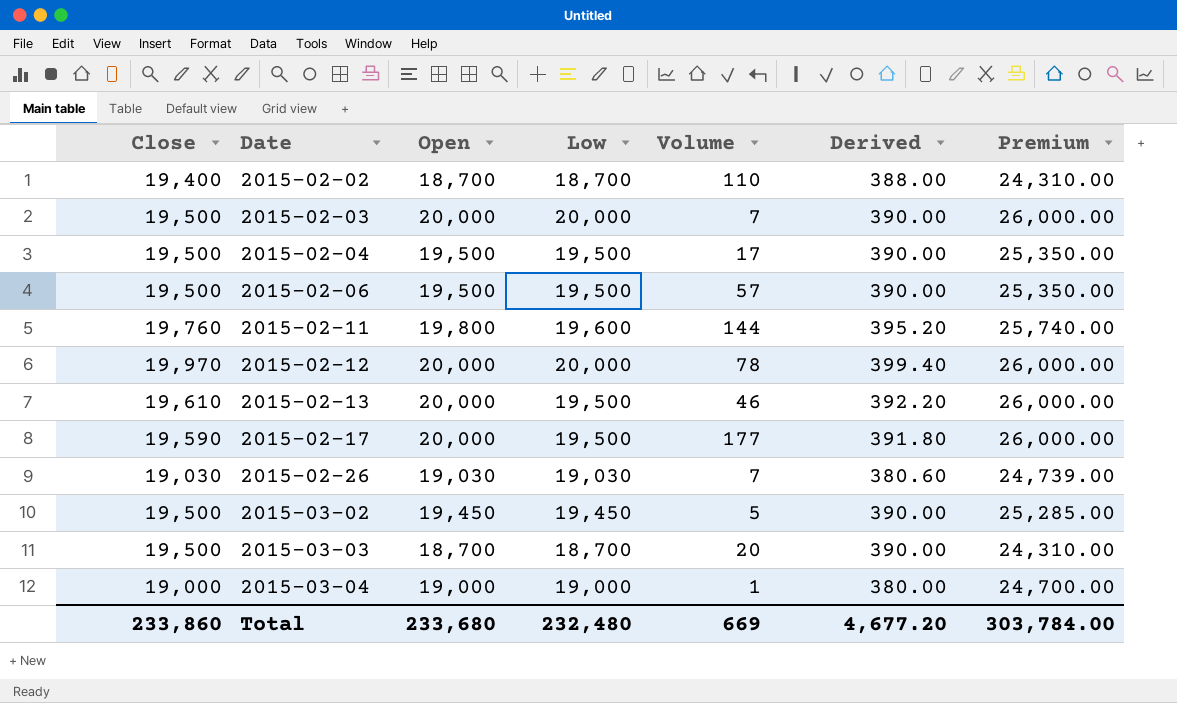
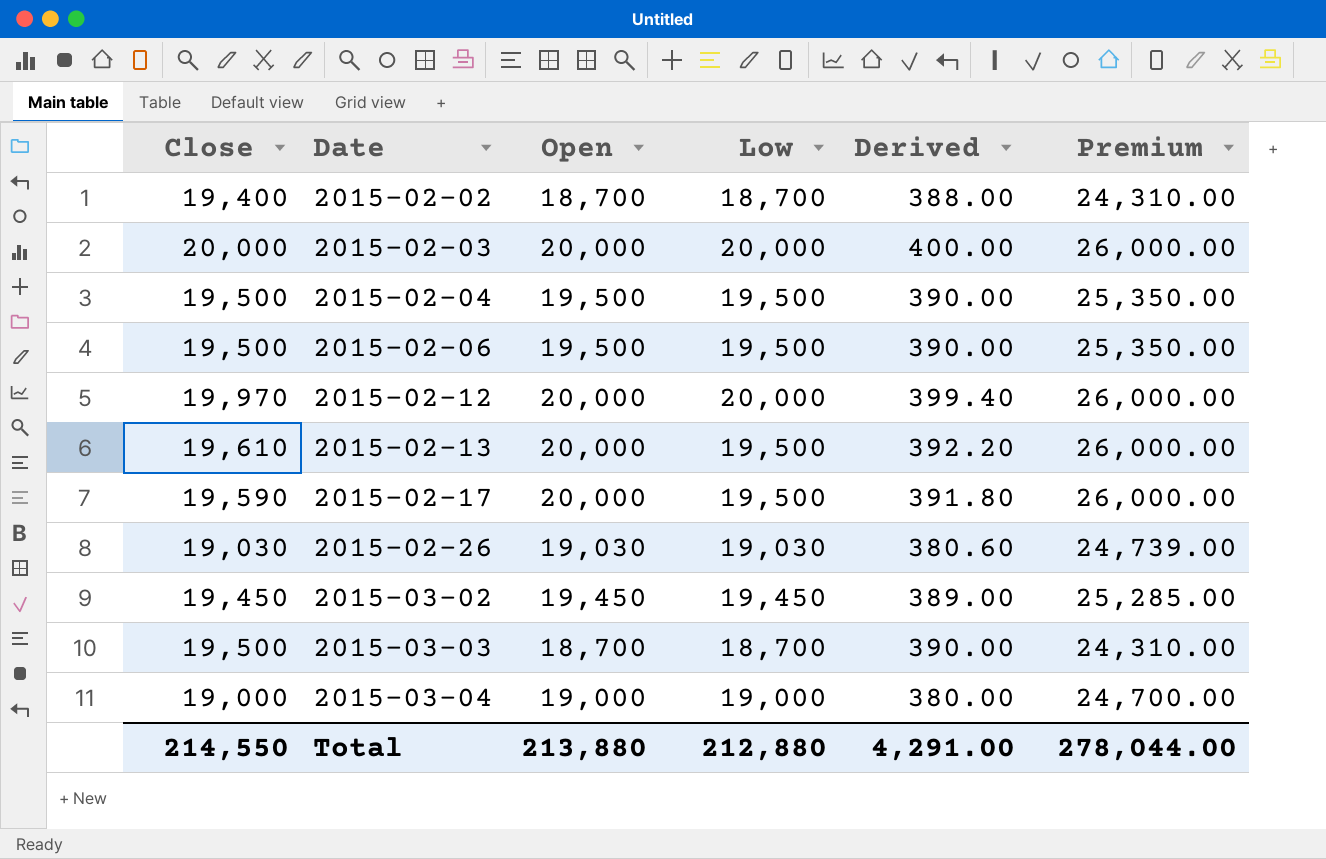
column Volume | position: 5 -> none
row 2015-02-11: 19,760 | 19,800 | 19,600 | 144 | 395.20 | 25,740.00 -> none
2015-02-03 | Close: 19,500 -> 20,000
2015-02-03 | Derived: 390.00 -> 400.00
2015-03-02 | Close: 19,500 -> 19,450
2015-03-02 | Derived: 390.00 -> 389.00
Total | Close: 233,860 -> 214,550
Total | Open: 233,680 -> 213,880
Total | Low: 232,480 -> 212,880
Total | Derived: 4,677.20 -> 4,291.00
Total | Premium: 303,784.00 -> 278,044.00

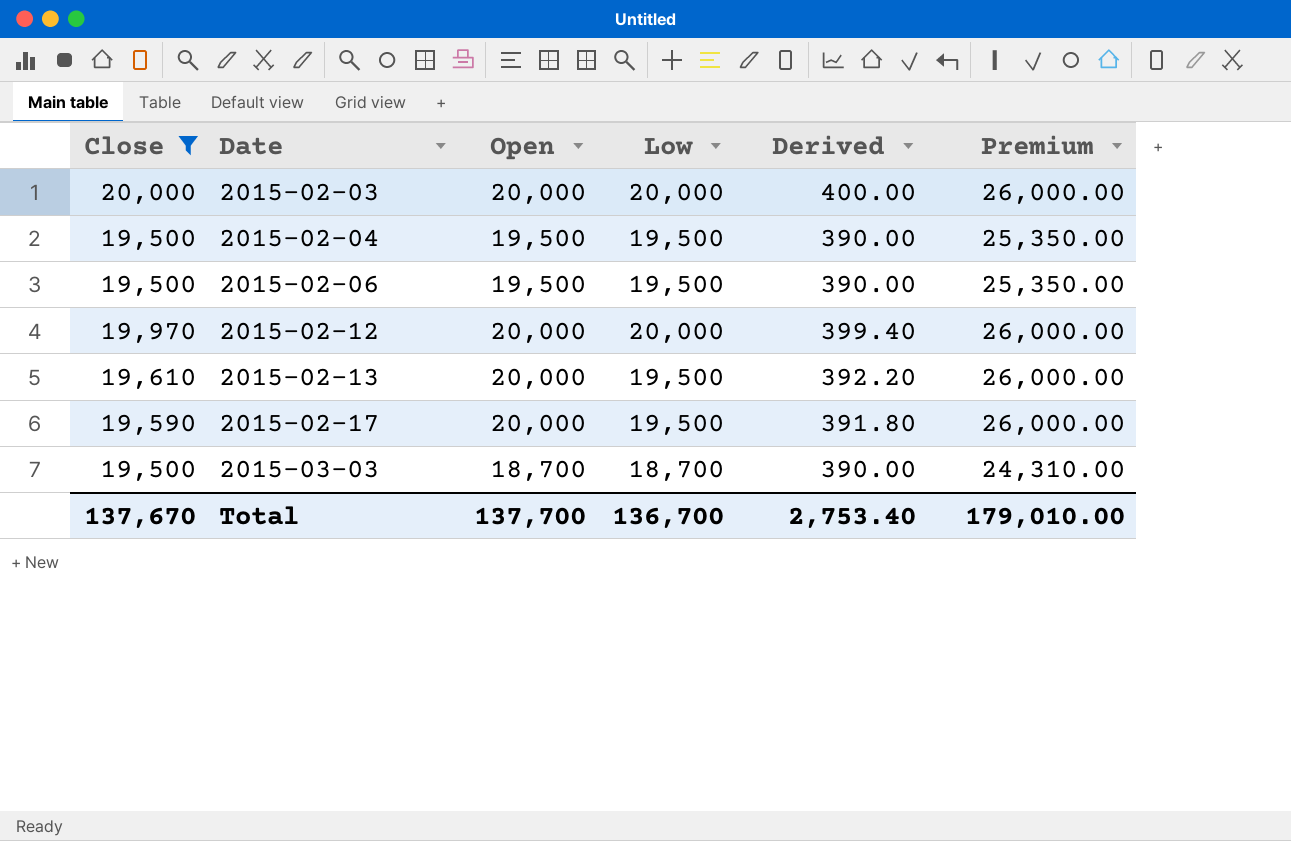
filter: none -> Close >= 19,500
Total | Close: 214,550 -> 137,670
Total | Open: 213,880 -> 137,700
Total | Low: 212,880 -> 136,700
Total | Derived: 4,291.00 -> 2,753.40
Total | Premium: 278,044.00 -> 179,010.00

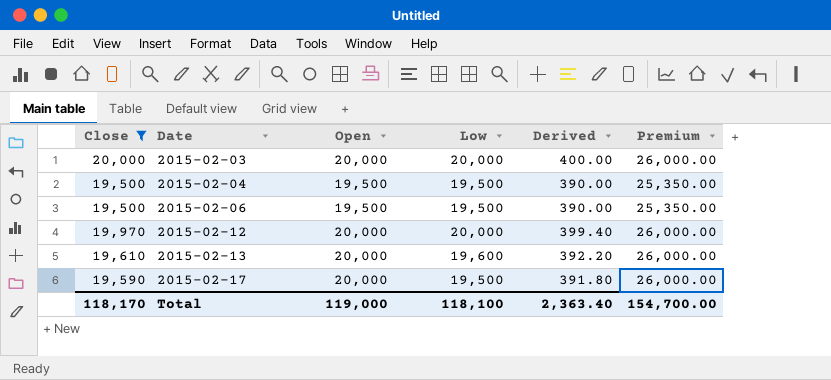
row 2015-03-03: 19,500 | 18,700 | 18,700 | 390.00 | 24,310.00 -> none
2015-02-13 | Low: 19,500 -> 19,600
Total | Close: 137,670 -> 118,170
Total | Open: 137,700 -> 119,000
Total | Low: 136,700 -> 118,100
Total | Derived: 2,753.40 -> 2,363.40
Total | Premium: 179,010.00 -> 154,700.00

